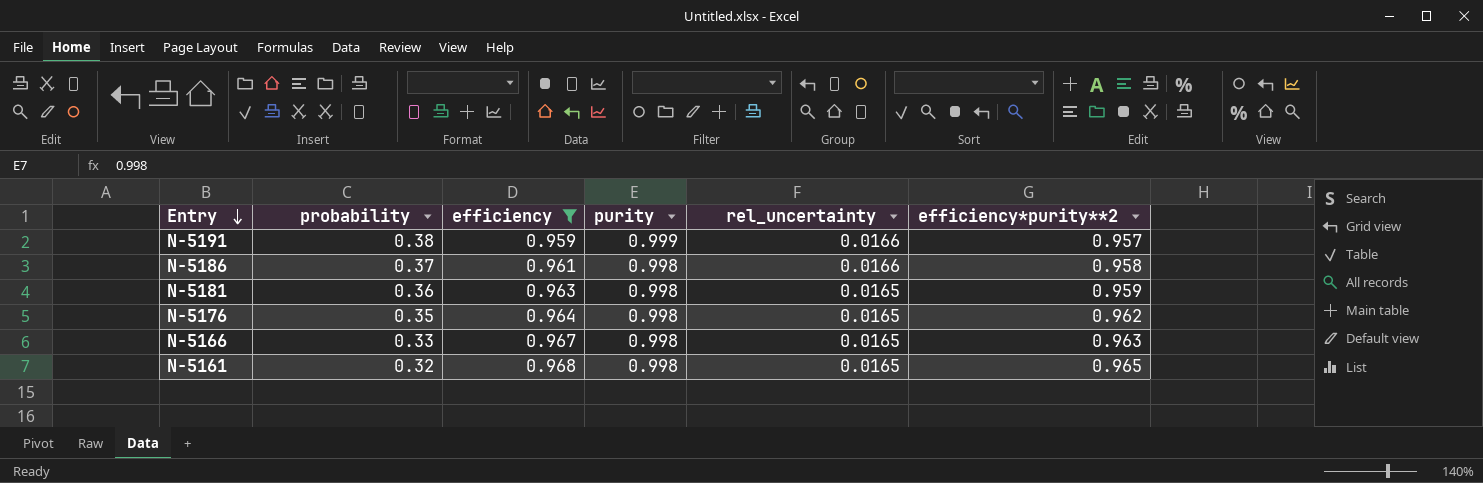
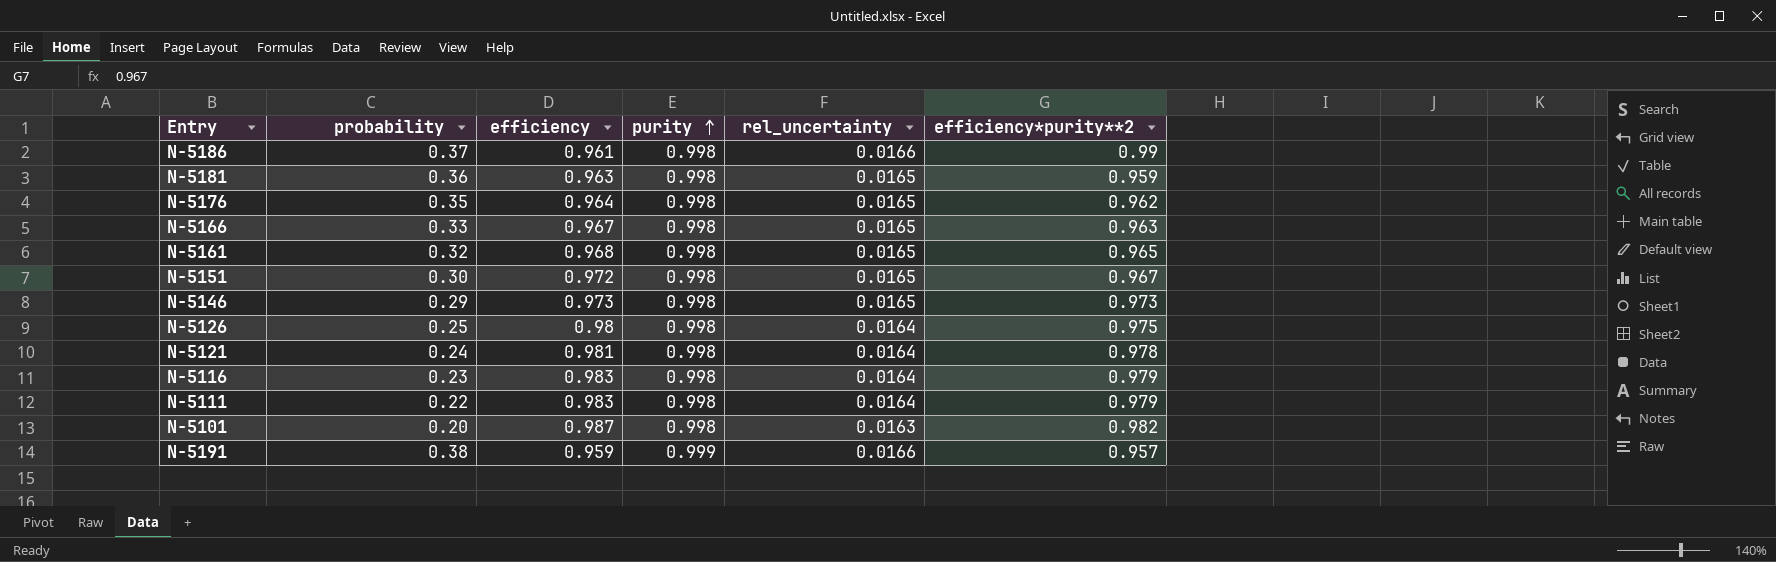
filter: efficiency <= 0.968 -> none
row order: Entry descending -> purity ascending
N-5186 | efficiency*purity**2: 0.958 -> 0.99

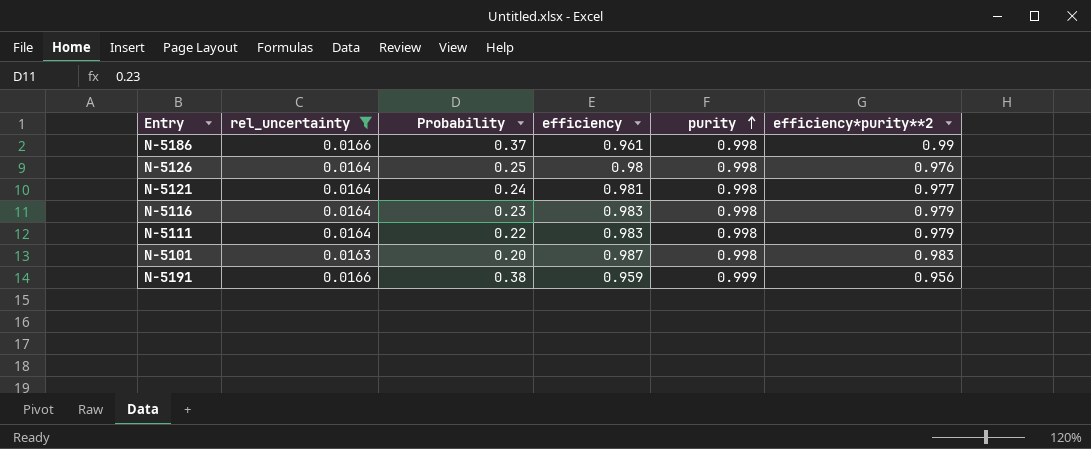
filter: none -> rel_uncertainty != 0.0165
column rel_uncertainty | position: 5 -> 2
column name: probability -> Probability
N-5126 | efficiency*purity**2: 0.975 -> 0.976
N-5121 | efficiency*purity**2: 0.978 -> 0.977
N-5101 | efficiency*purity**2: 0.982 -> 0.983
N-5191 | efficiency*purity**2: 0.957 -> 0.956

